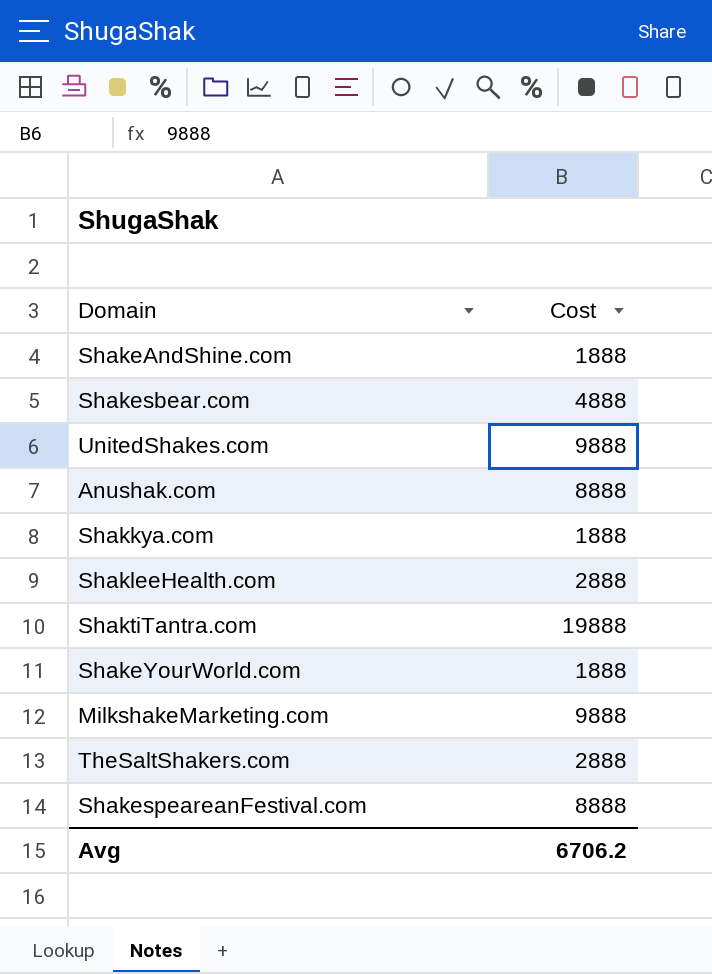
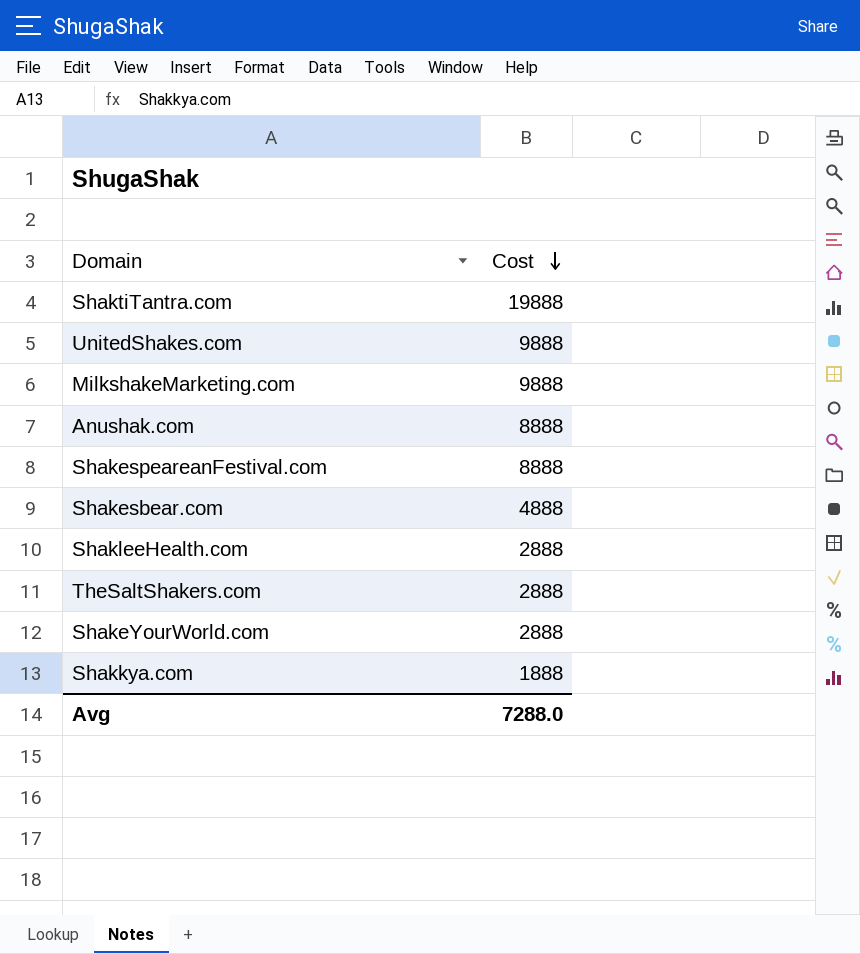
row order: none -> Cost descending
row ShakeAndShine.com: 1888 -> none
ShakeYourWorld.com | Cost: 1888 -> 2888
Avg | Cost: 6706.2 -> 7288.0

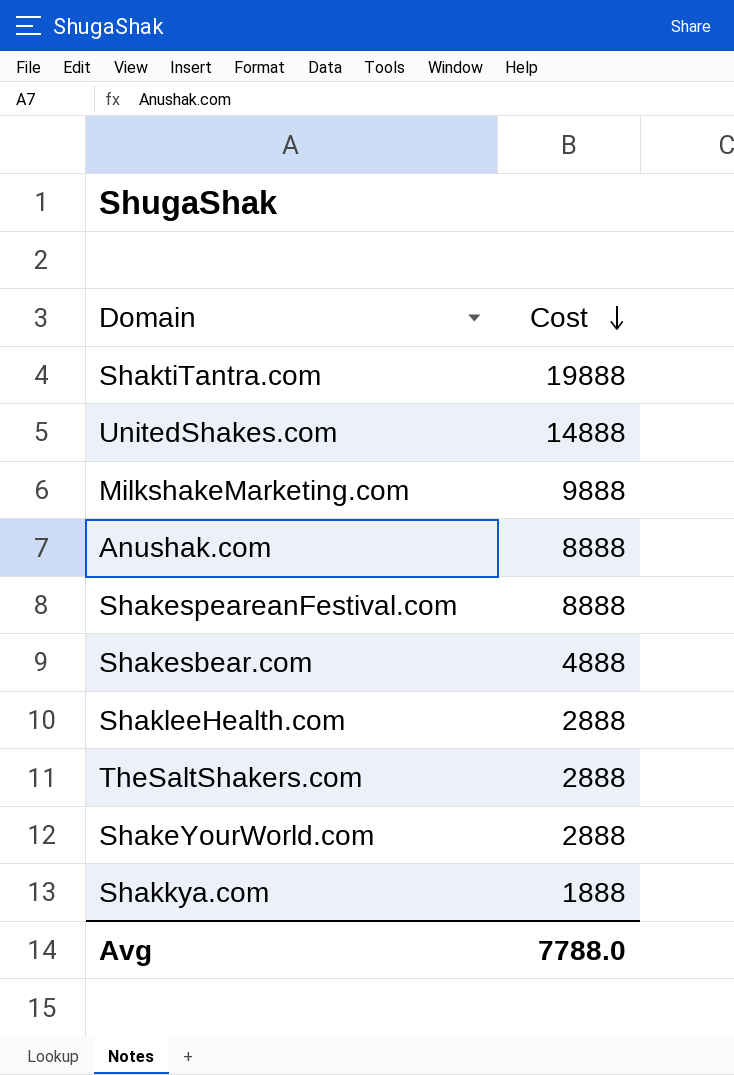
UnitedShakes.com | Cost: 9888 -> 14888
Avg | Cost: 7288.0 -> 7788.0

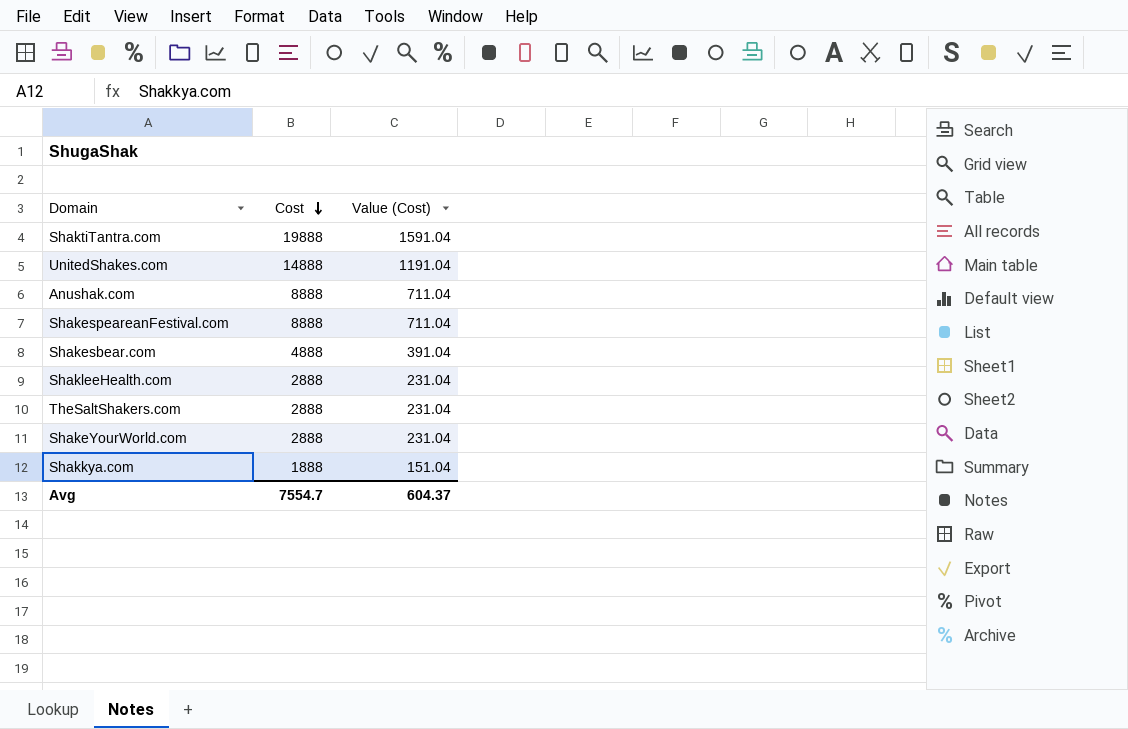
column Value (Cost) | formula: none -> [Cost] * 0.08
row MilkshakeMarketing.com: 9888 -> none
Avg | Cost: 7788.0 -> 7554.7

